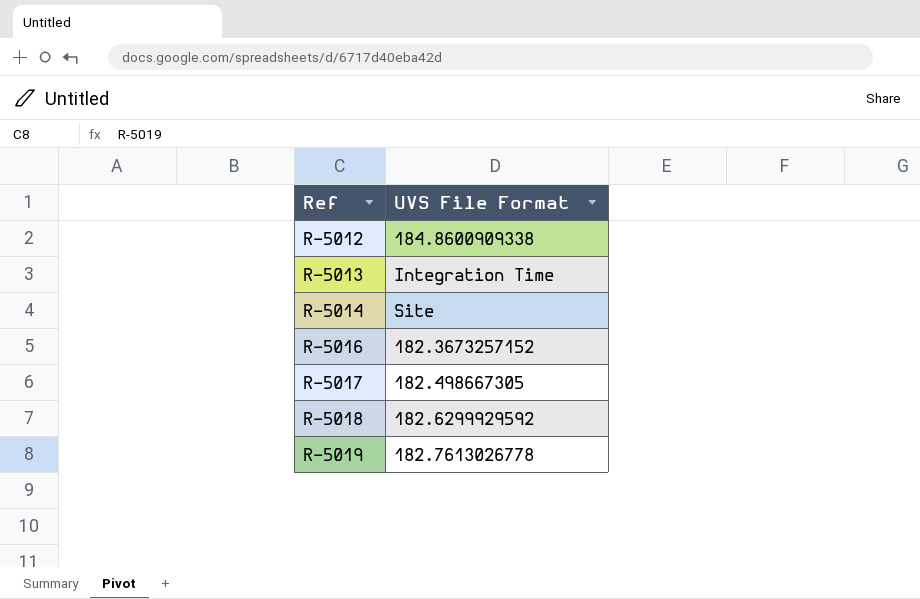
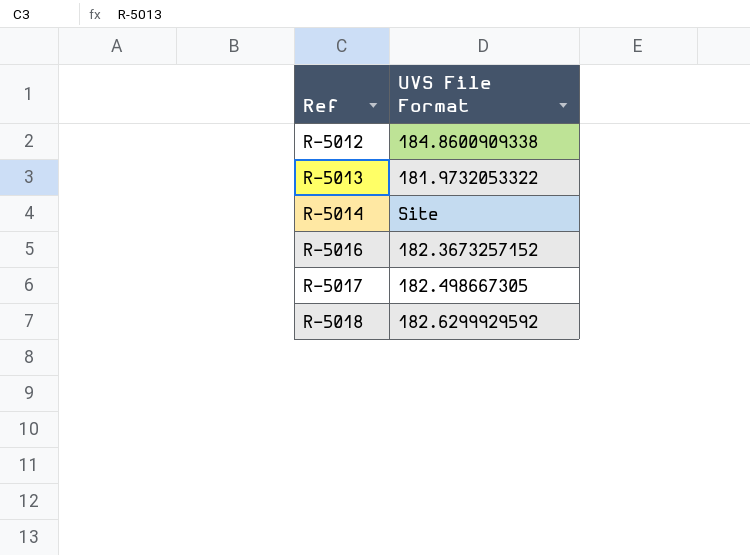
row R-5019: 182.7613026778 -> none
R-5013 | UVS File Format: Integration Time -> 181.9732053322

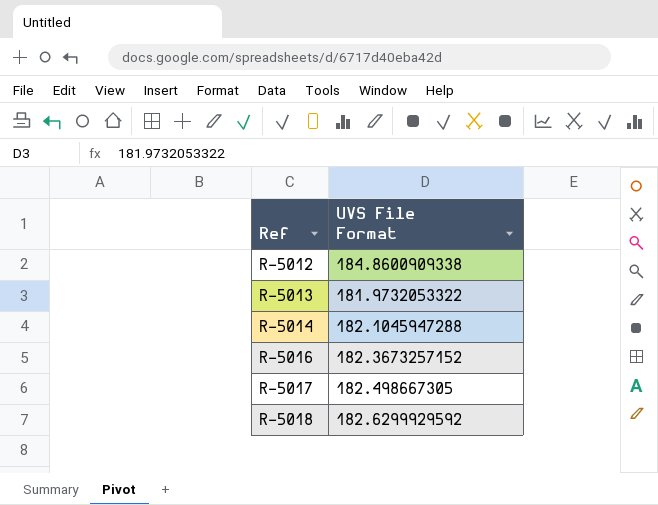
R-5014 | UVS File Format: Site -> 182.1045947288

